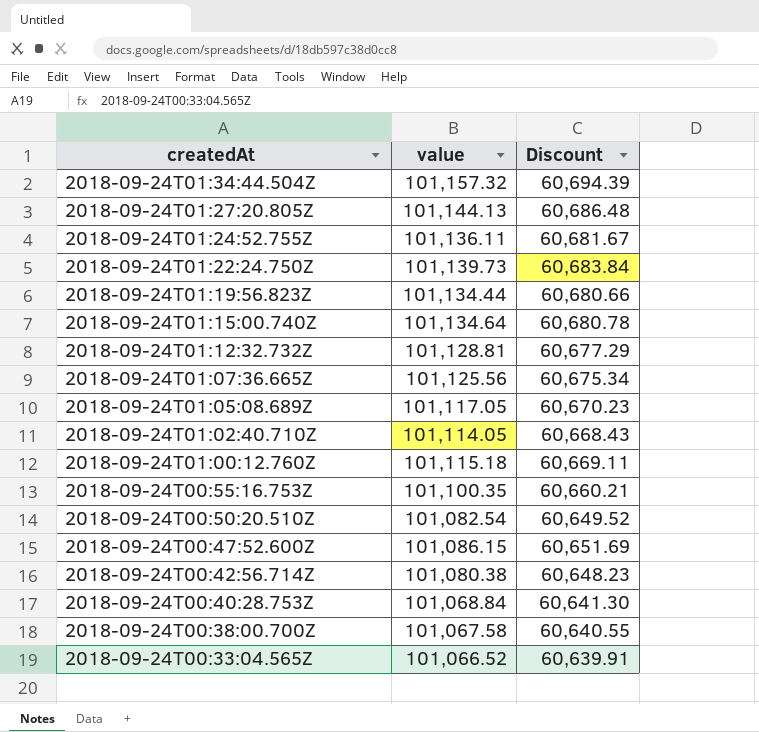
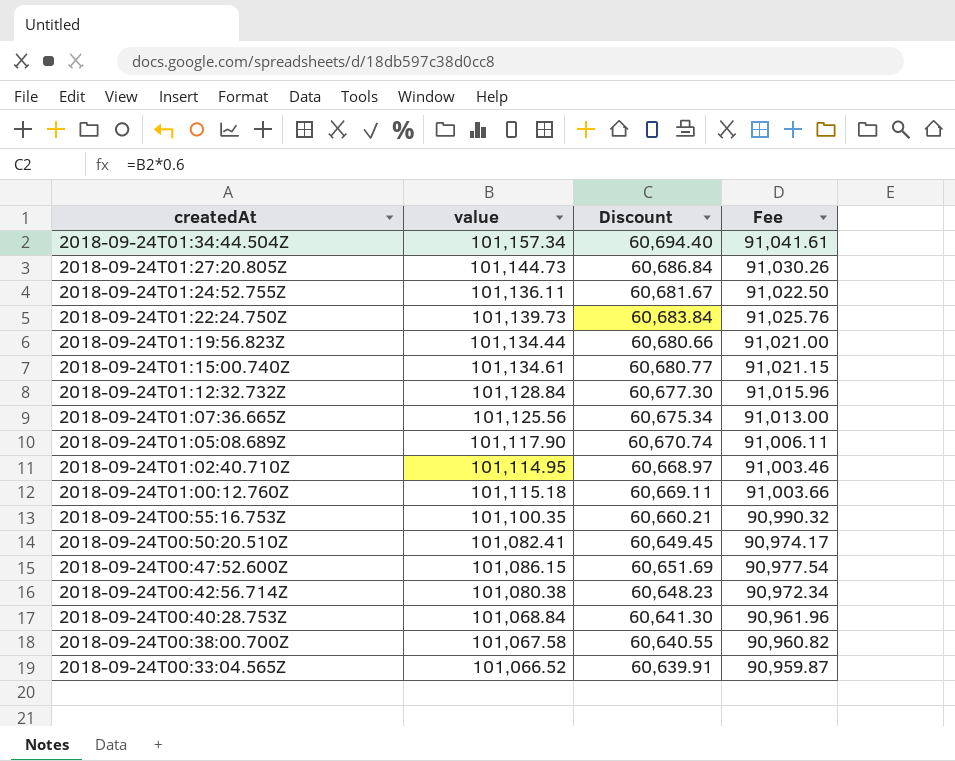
column Fee | formula: none -> [value] * 0.9
2018-09-24T01:34:44.504Z | value: 101,157.32 -> 101,157.34
2018-09-24T01:34:44.504Z | Discount: 60,694.39 -> 60,694.40
2018-09-24T01:27:20.805Z | value: 101,144.13 -> 101,144.73
2018-09-24T01:27:20.805Z | Discount: 60,686.48 -> 60,686.84
2018-09-24T01:15:00.740Z | value: 101,134.64 -> 101,134.61
2018-09-24T01:15:00.740Z | Discount: 60,680.78 -> 60,680.77
2018-09-24T01:12:32.732Z | value: 101,128.81 -> 101,128.84
2018-09-24T01:12:32.732Z | Discount: 60,677.29 -> 60,677.30
2018-09-24T01:05:08.689Z | value: 101,117.05 -> 101,117.90
2018-09-24T01:05:08.689Z | Discount: 60,670.23 -> 60,670.74
2018-09-24T01:02:40.710Z | value: 101,114.05 -> 101,114.95
2018-09-24T01:02:40.710Z | Discount: 60,668.43 -> 60,668.97
2018-09-24T00:50:20.510Z | value: 101,082.54 -> 101,082.41
2018-09-24T00:50:20.510Z | Discount: 60,649.52 -> 60,649.45

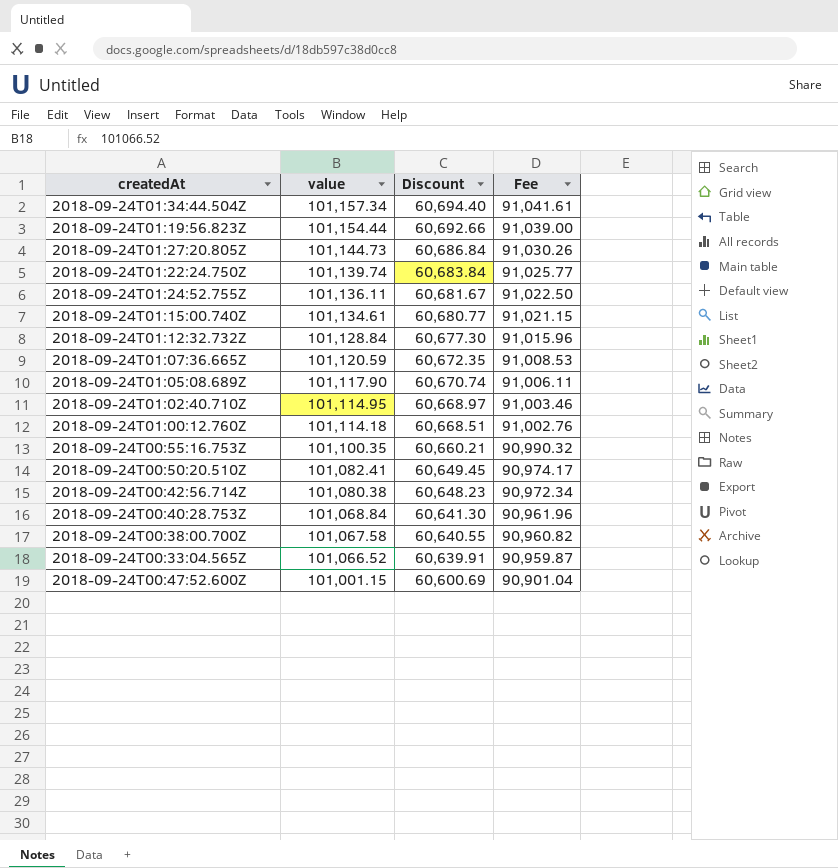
row order: createdAt descending -> value descending
2018-09-24T01:19:56.823Z | value: 101,134.44 -> 101,154.44
2018-09-24T01:19:56.823Z | Discount: 60,680.66 -> 60,692.66
2018-09-24T01:19:56.823Z | Fee: 91,021.00 -> 91,039.00
2018-09-24T01:22:24.750Z | value: 101,139.73 -> 101,139.74
2018-09-24T01:22:24.750Z | Fee: 91,025.76 -> 91,025.77
2018-09-24T01:07:36.665Z | value: 101,125.56 -> 101,120.59
2018-09-24T01:07:36.665Z | Discount: 60,675.34 -> 60,672.35
2018-09-24T01:07:36.665Z | Fee: 91,013.00 -> 91,008.53
2018-09-24T01:00:12.760Z | value: 101,115.18 -> 101,114.18
2018-09-24T01:00:12.760Z | Discount: 60,669.11 -> 60,668.51
2018-09-24T01:00:12.760Z | Fee: 91,003.66 -> 91,002.76
2018-09-24T00:47:52.600Z | value: 101,086.15 -> 101,001.15
2018-09-24T00:47:52.600Z | Discount: 60,651.69 -> 60,600.69
2018-09-24T00:47:52.600Z | Fee: 90,977.54 -> 90,901.04

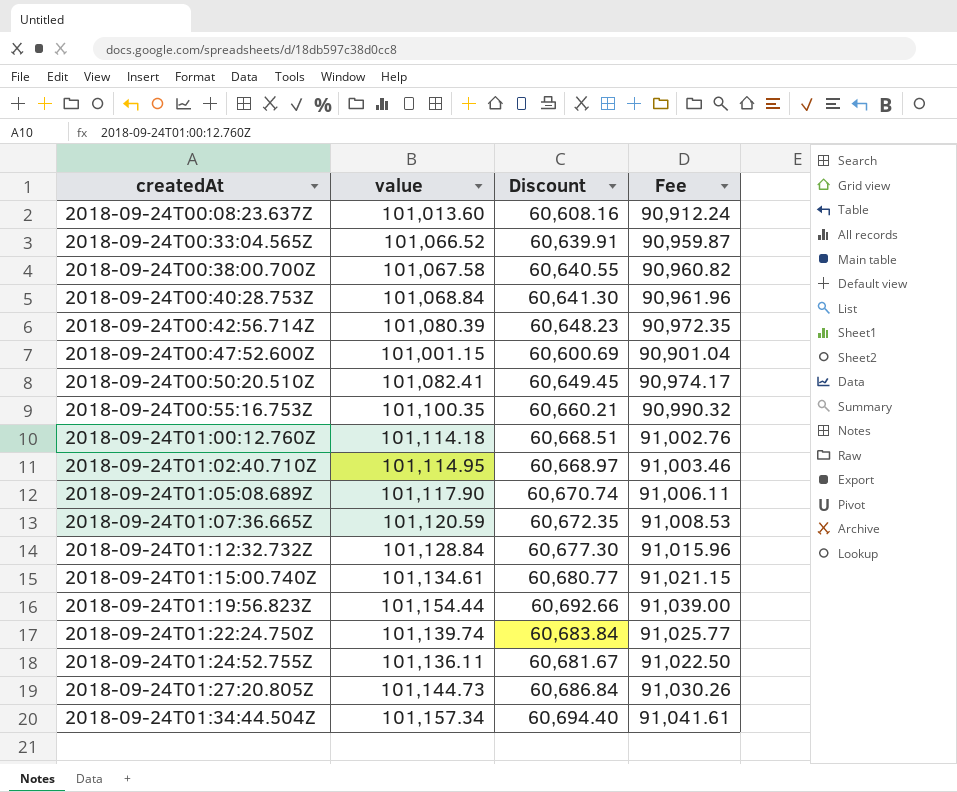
row order: value descending -> createdAt ascending
row 2018-09-24T00:08:23.637Z: none -> 101,013.60 | 60,608.16 | 90,912.24
2018-09-24T00:42:56.714Z | value: 101,080.38 -> 101,080.39
2018-09-24T00:42:56.714Z | Fee: 90,972.34 -> 90,972.35

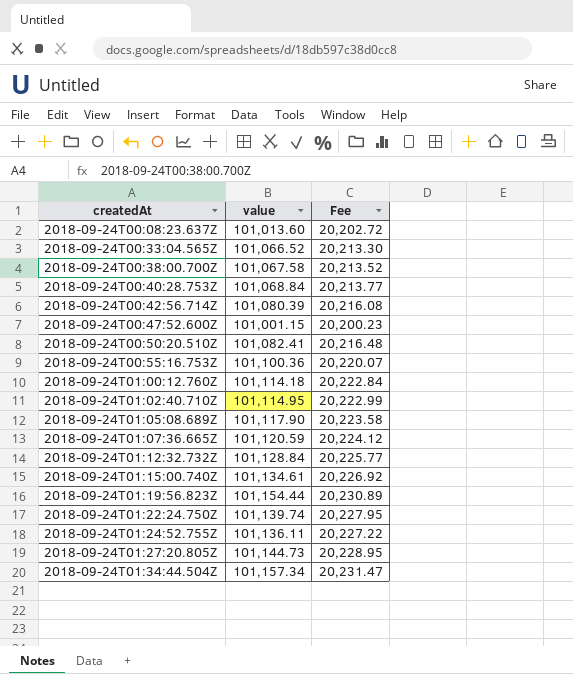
column Discount | formula: [value] * 0.6 -> none
column Fee | formula: [value] * 0.9 -> [value] * 0.2
2018-09-24T00:55:16.753Z | value: 101,100.35 -> 101,100.36

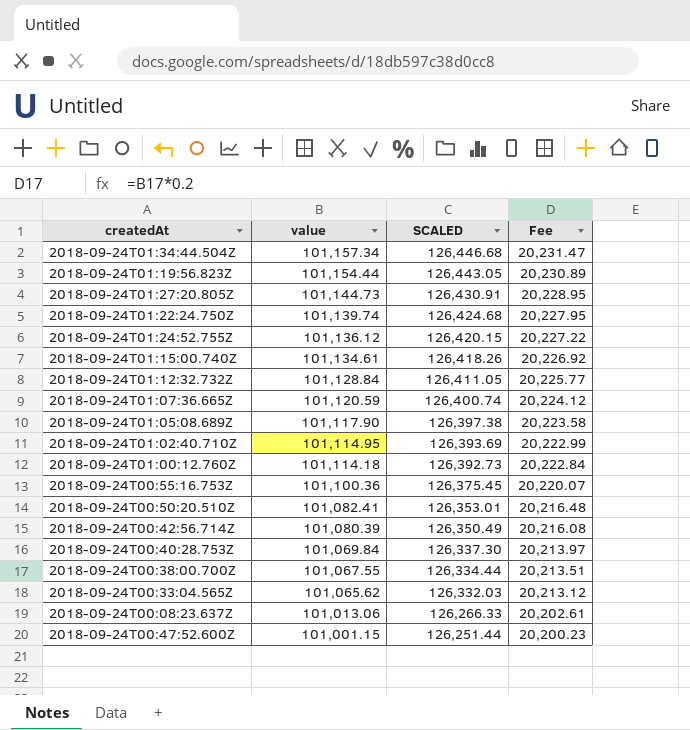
row order: createdAt ascending -> value descending
column SCALED | formula: none -> [value] * 1.25
2018-09-24T01:24:52.755Z | value: 101,136.11 -> 101,136.12
2018-09-24T00:40:28.753Z | value: 101,068.84 -> 101,069.84
2018-09-24T00:40:28.753Z | Fee: 20,213.77 -> 20,213.97
2018-09-24T00:38:00.700Z | value: 101,067.58 -> 101,067.55
2018-09-24T00:38:00.700Z | Fee: 20,213.52 -> 20,213.51
2018-09-24T00:33:04.565Z | value: 101,066.52 -> 101,065.62
2018-09-24T00:33:04.565Z | Fee: 20,213.30 -> 20,213.12
2018-09-24T00:08:23.637Z | value: 101,013.60 -> 101,013.06
2018-09-24T00:08:23.637Z | Fee: 20,202.72 -> 20,202.61

